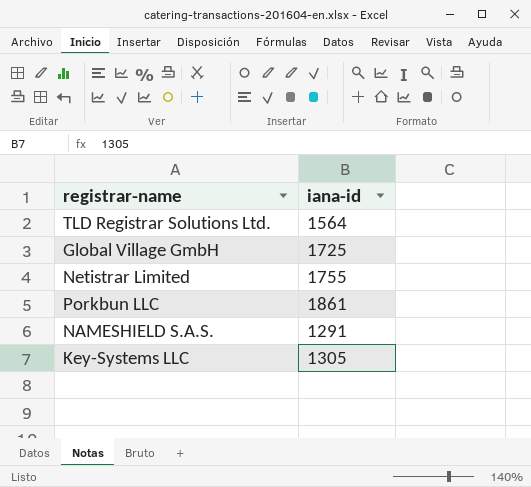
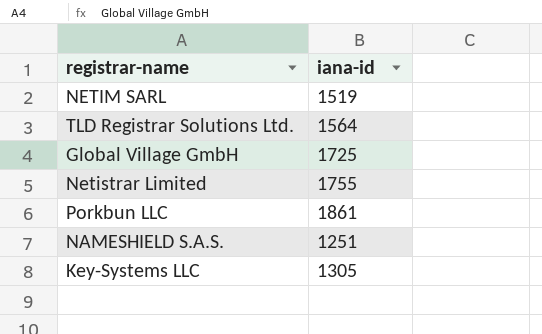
row NETIM SARL: none -> 1519
NAMESHIELD S.A.S. | iana-id: 1291 -> 1251

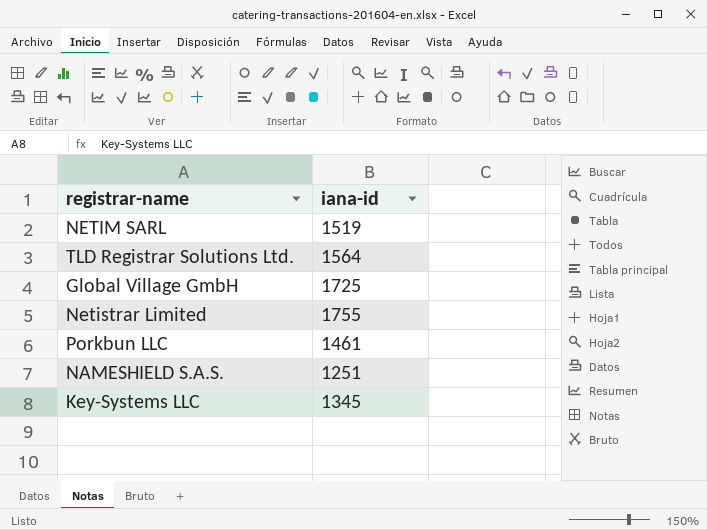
Porkbun LLC | iana-id: 1861 -> 1461
Key-Systems LLC | iana-id: 1305 -> 1345

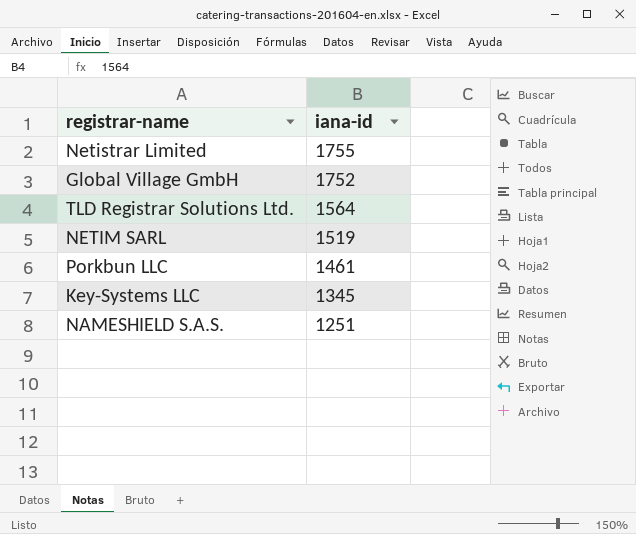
row order: none -> iana-id descending
Global Village GmbH | iana-id: 1725 -> 1752

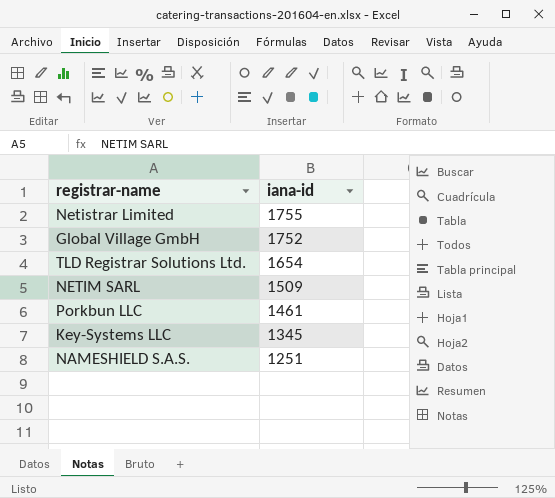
TLD Registrar Solutions Ltd. | iana-id: 1564 -> 1654
NETIM SARL | iana-id: 1519 -> 1509

